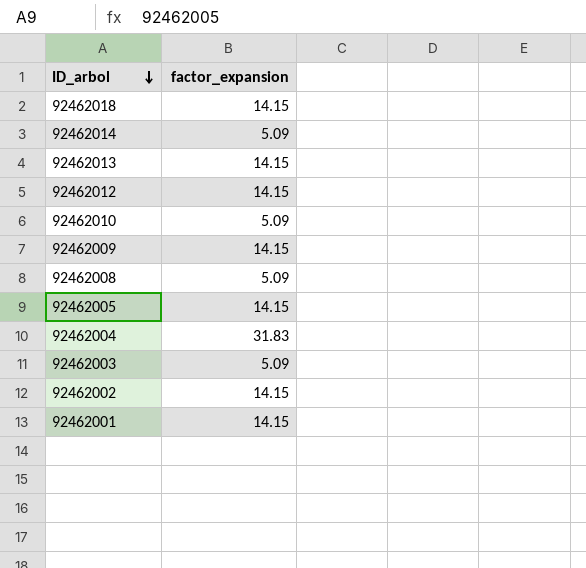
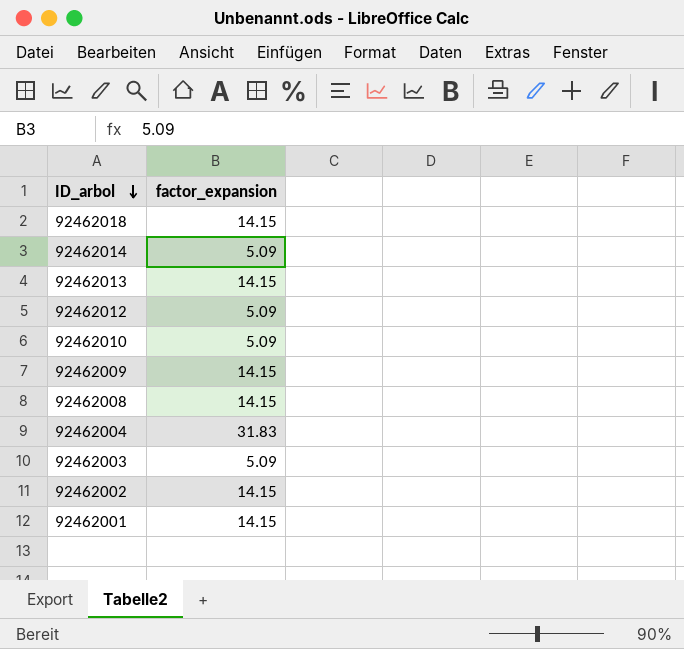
row 92462005: 14.15 -> none
92462012 | factor_expansion: 14.15 -> 5.09
92462008 | factor_expansion: 5.09 -> 14.15

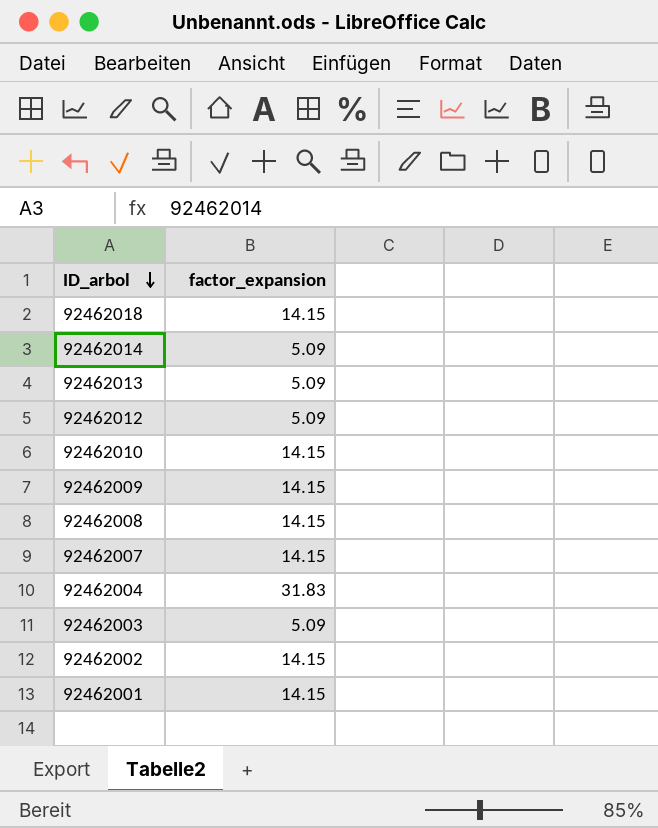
92462013 | factor_expansion: 14.15 -> 5.09
92462010 | factor_expansion: 5.09 -> 14.15
row 92462007: none -> 14.15

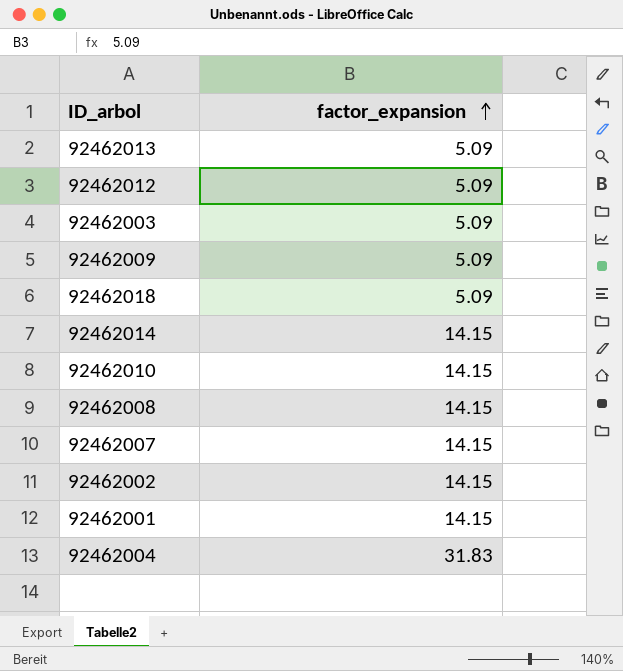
row order: ID_arbol descending -> factor_expansion ascending
92462009 | factor_expansion: 14.15 -> 5.09
92462018 | factor_expansion: 14.15 -> 5.09
92462014 | factor_expansion: 5.09 -> 14.15

